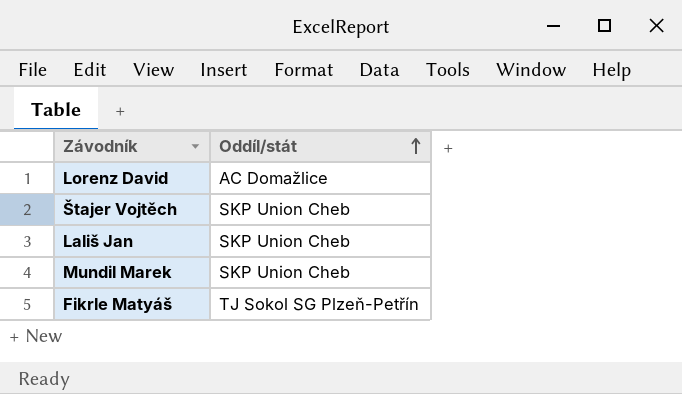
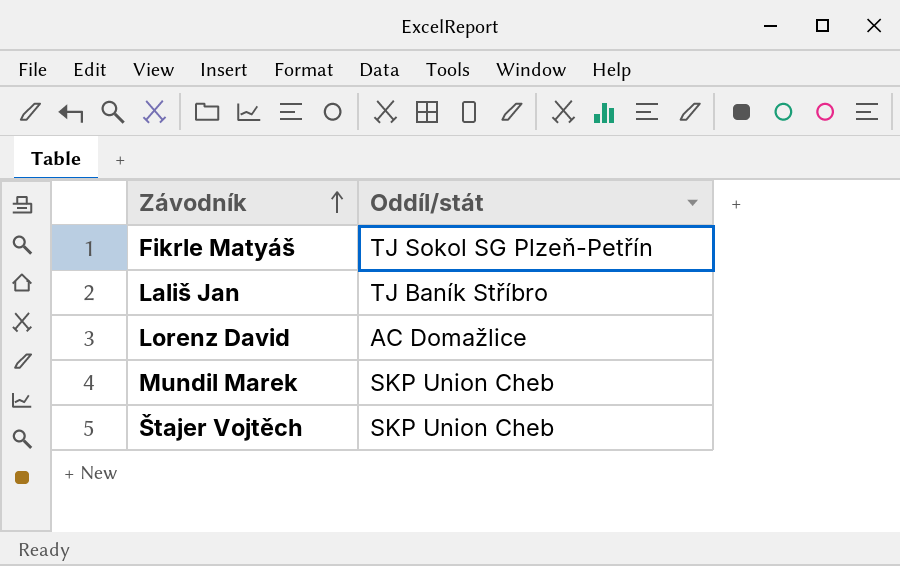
row order: Oddíl/stát ascending -> Závodník ascending
Lališ Jan | Oddíl/stát: SKP Union Cheb -> TJ Baník Stříbro

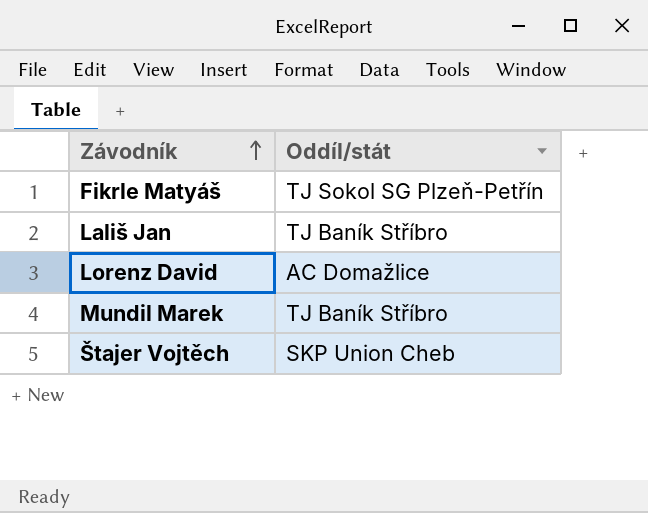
Mundil Marek | Oddíl/stát: SKP Union Cheb -> TJ Baník Stříbro

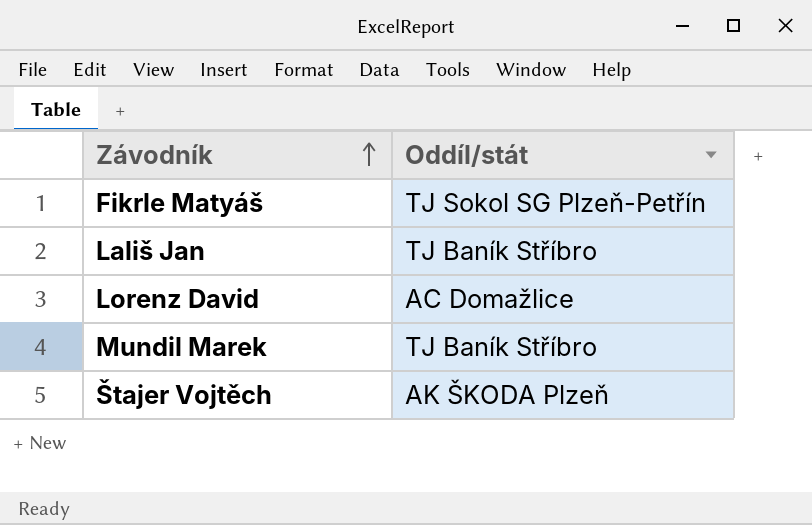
Štajer Vojtěch | Oddíl/stát: SKP Union Cheb -> AK ŠKODA Plzeň

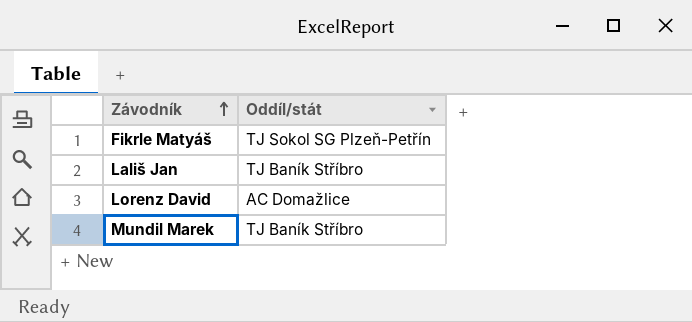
row Štajer Vojtěch: AK ŠKODA Plzeň -> none

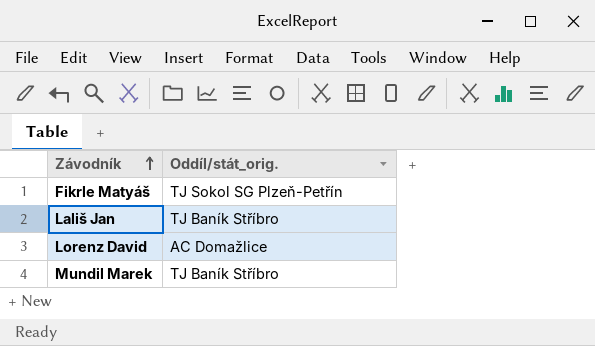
column name: Oddíl/stát -> Oddíl/stát_orig.

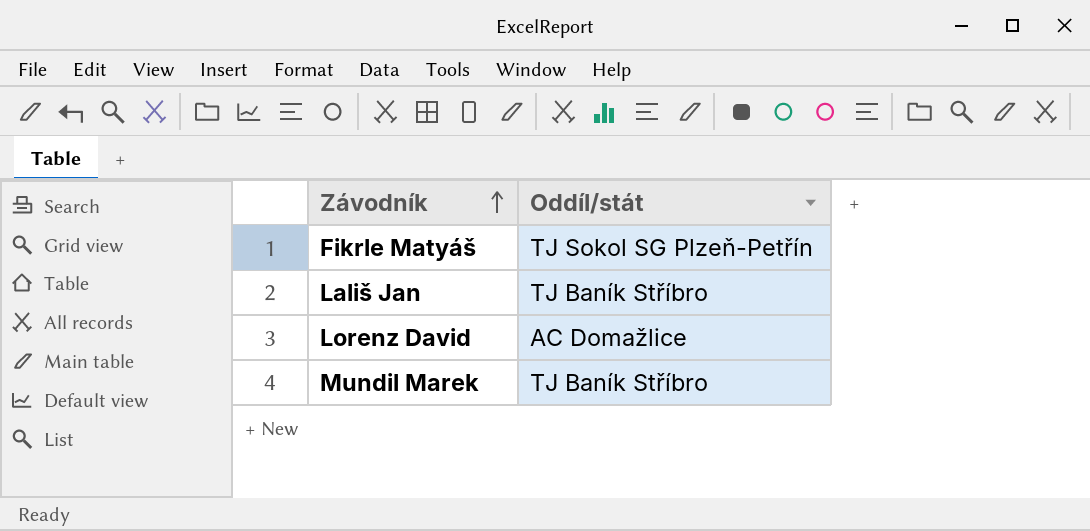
column name: Oddíl/stát_orig. -> Oddíl/stát

